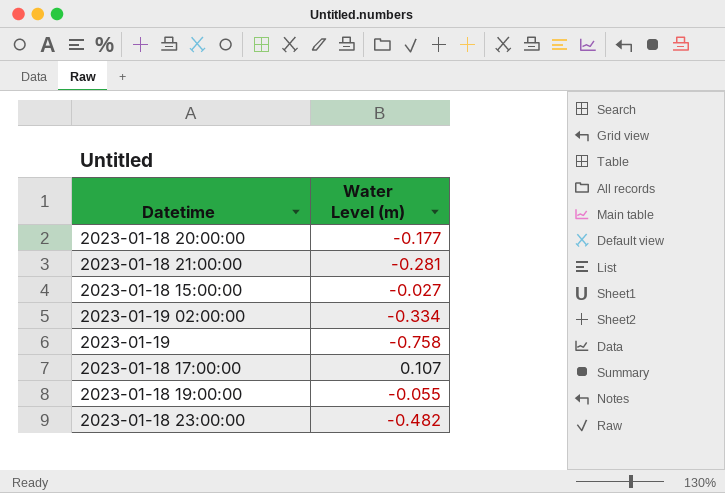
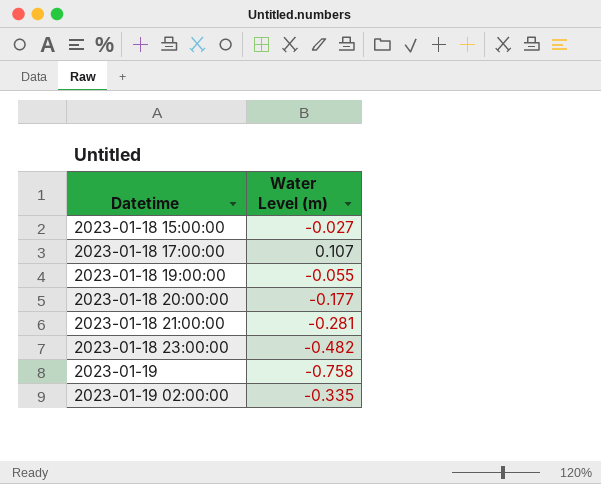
row order: none -> Datetime ascending
2023-01-19 02:00:00 | Water Level (m): -0.334 -> -0.335

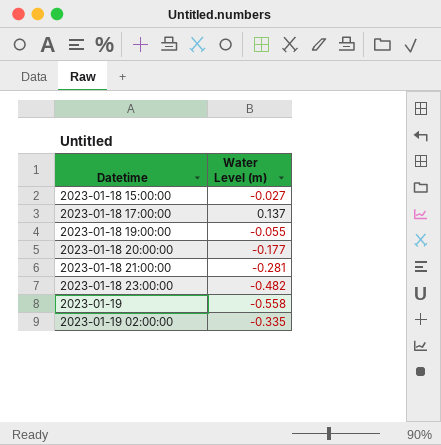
2023-01-18 17:00:00 | Water Level (m): 0.107 -> 0.137
2023-01-19 | Water Level (m): -0.758 -> -0.558

